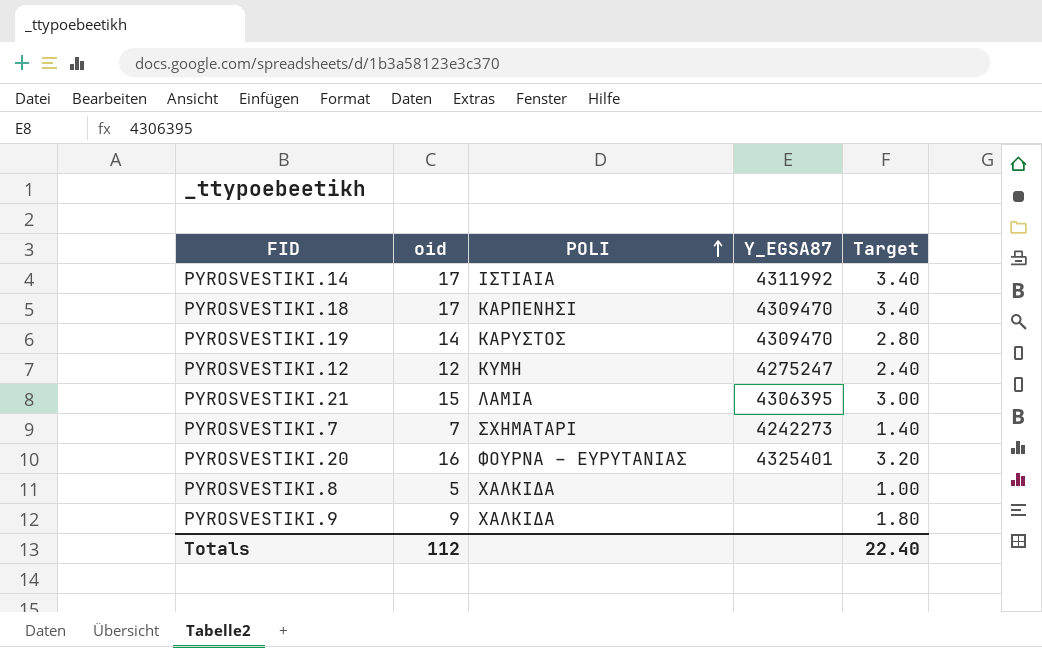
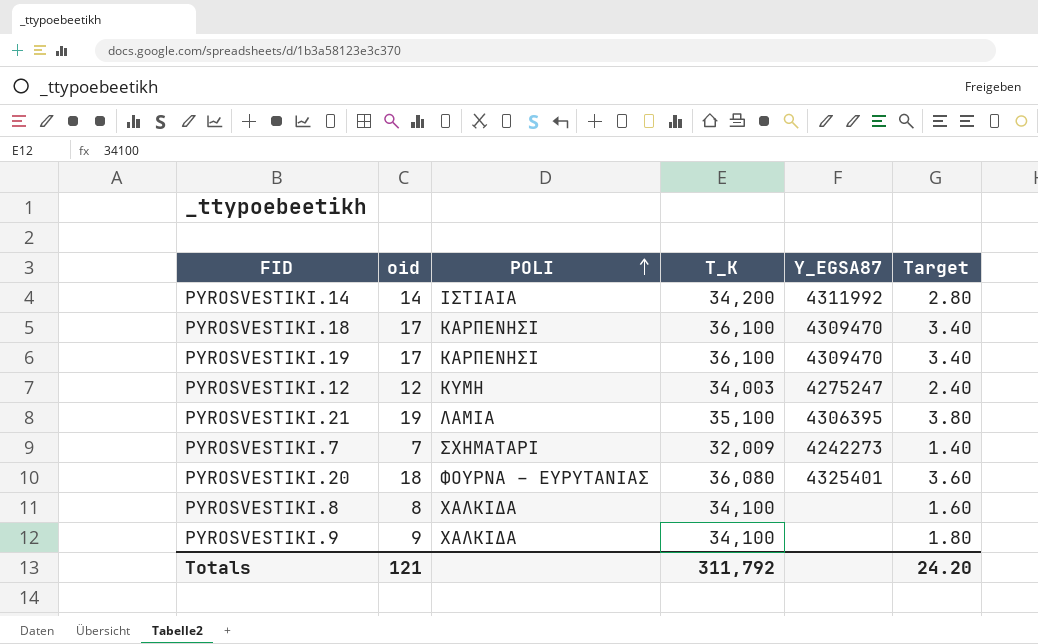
column T_K | position: none -> 4
PYROSVESTIKI.14 | oid: 17 -> 14
PYROSVESTIKI.14 | Target: 3.40 -> 2.80
PYROSVESTIKI.19 | oid: 14 -> 17
PYROSVESTIKI.19 | POLI: ΚΑΡΥΣΤΟΣ -> ΚΑΡΠΕΝΗΣΙ
PYROSVESTIKI.19 | Target: 2.80 -> 3.40
PYROSVESTIKI.21 | oid: 15 -> 19
PYROSVESTIKI.21 | Target: 3.00 -> 3.80
PYROSVESTIKI.20 | oid: 16 -> 18
PYROSVESTIKI.20 | Target: 3.20 -> 3.60
PYROSVESTIKI.8 | oid: 5 -> 8
PYROSVESTIKI.8 | Target: 1.00 -> 1.60
Totals | oid: 112 -> 121
Totals | Target: 22.40 -> 24.20

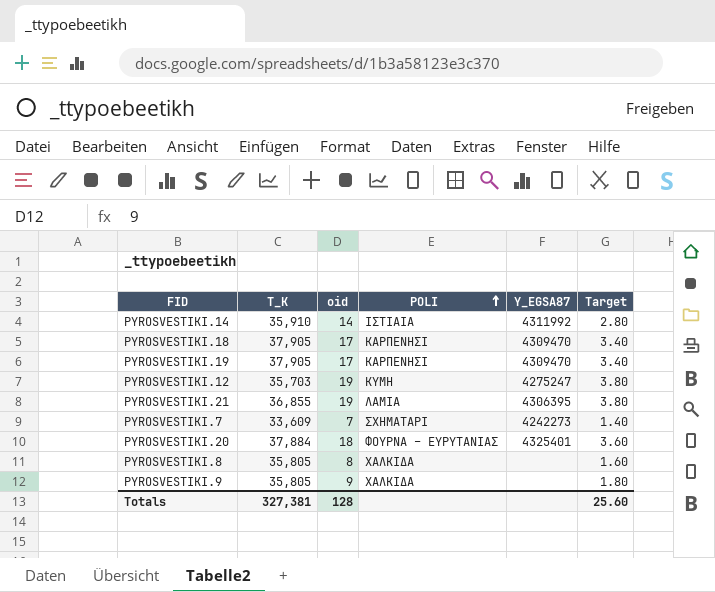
column T_K | position: 4 -> 2
PYROSVESTIKI.14 | T_K: 34,200 -> 35,910
PYROSVESTIKI.18 | T_K: 36,100 -> 37,905
PYROSVESTIKI.19 | T_K: 36,100 -> 37,905
PYROSVESTIKI.12 | T_K: 34,003 -> 35,703
PYROSVESTIKI.12 | oid: 12 -> 19
PYROSVESTIKI.12 | Target: 2.40 -> 3.80
PYROSVESTIKI.21 | T_K: 35,100 -> 36,855
PYROSVESTIKI.7 | T_K: 32,009 -> 33,609
PYROSVESTIKI.20 | T_K: 36,080 -> 37,884
PYROSVESTIKI.8 | T_K: 34,100 -> 35,805
PYROSVESTIKI.9 | T_K: 34,100 -> 35,805
Totals | T_K: 311,792 -> 327,381
Totals | oid: 121 -> 128
Totals | Target: 24.20 -> 25.60

